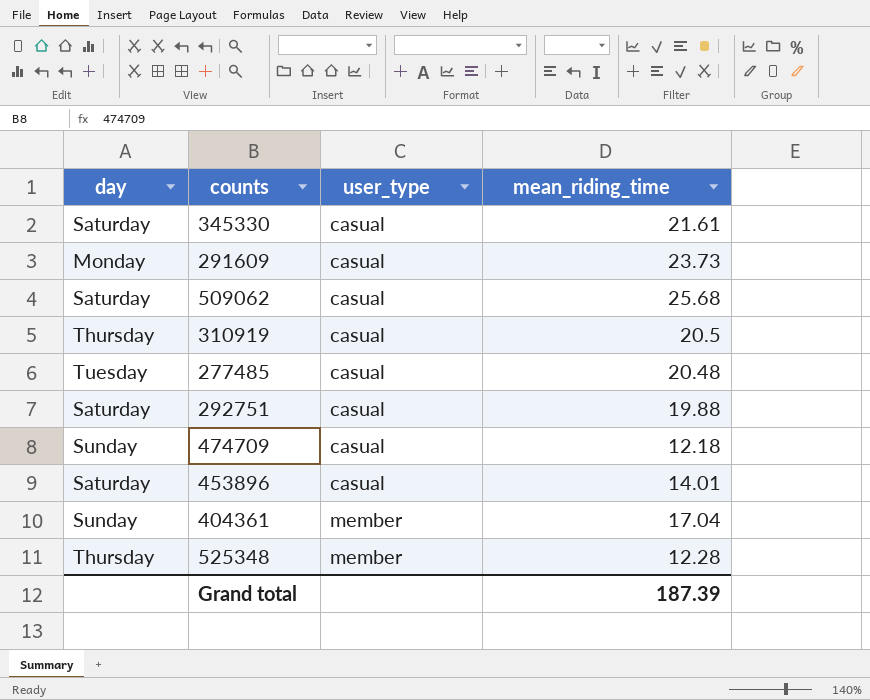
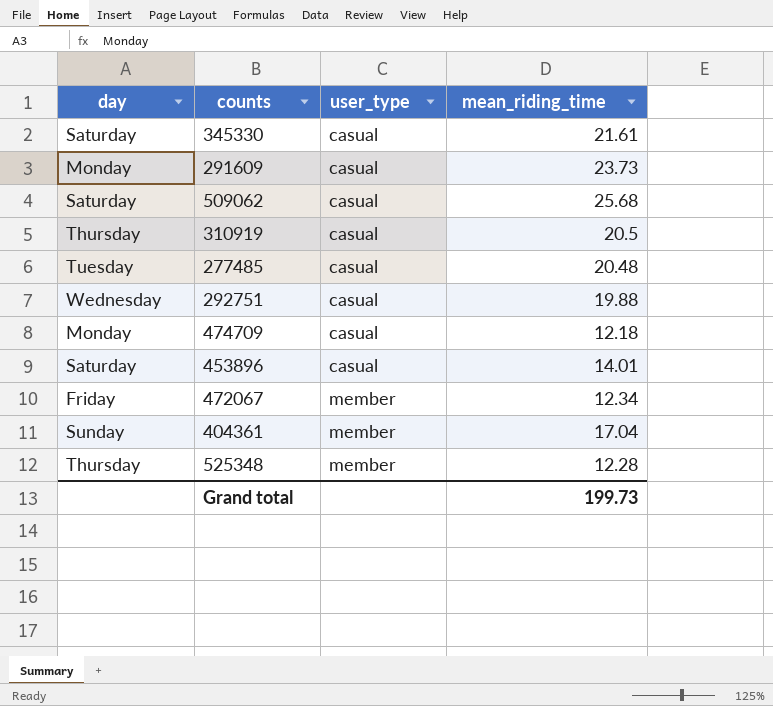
292751 | day: Saturday -> Wednesday
474709 | day: Sunday -> Monday
row 472067: none -> Friday | member | 12.34
Grand total | mean_riding_time: 187.39 -> 199.73

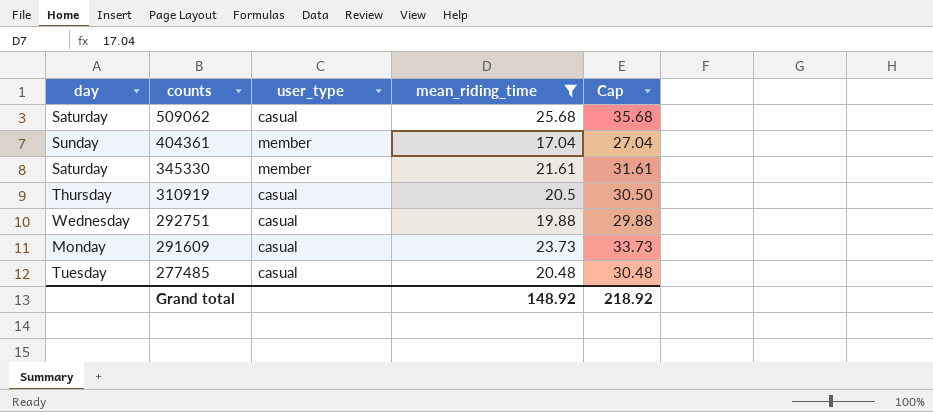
filter: none -> mean_riding_time >= 17.04
row order: user_type ascending -> counts descending
column Cap | formula: none -> [mean_riding_time] + 10
345330 | user_type: casual -> member
Grand total | mean_riding_time: 199.73 -> 148.92

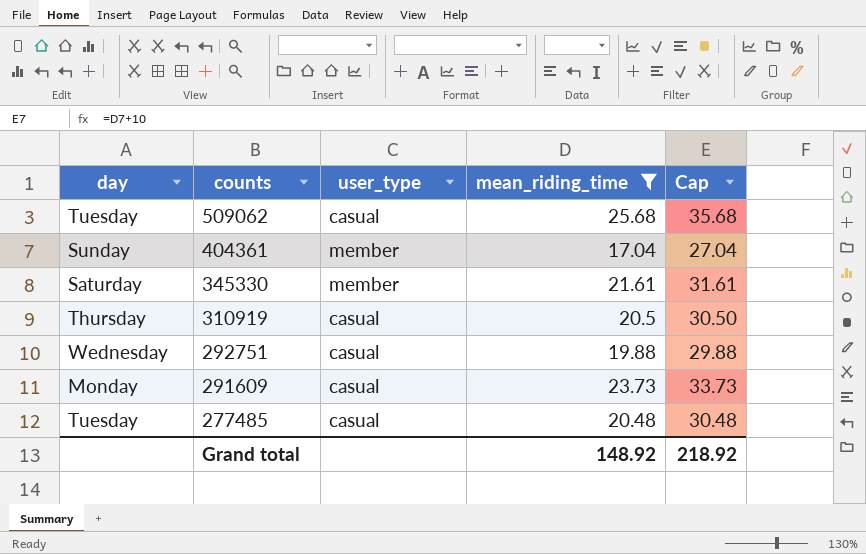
509062 | day: Saturday -> Tuesday

